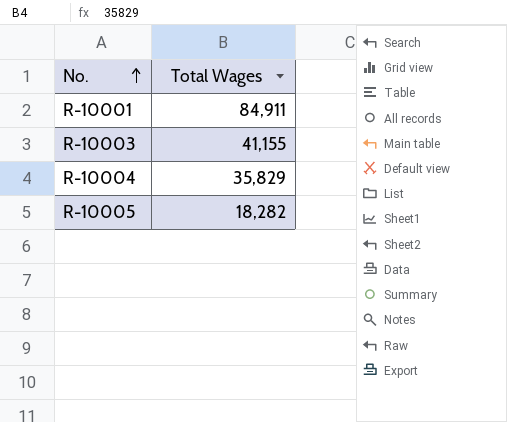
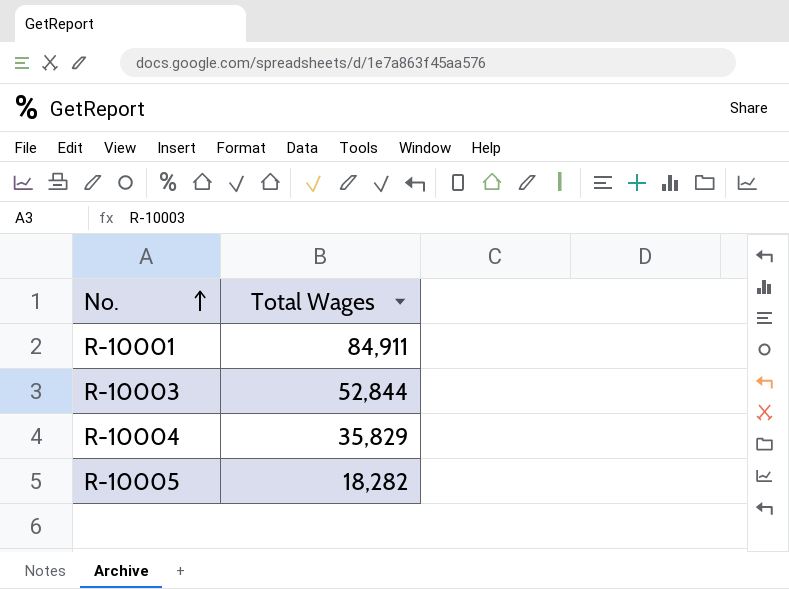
R-10003 | Total Wages: 41,155 -> 52,844

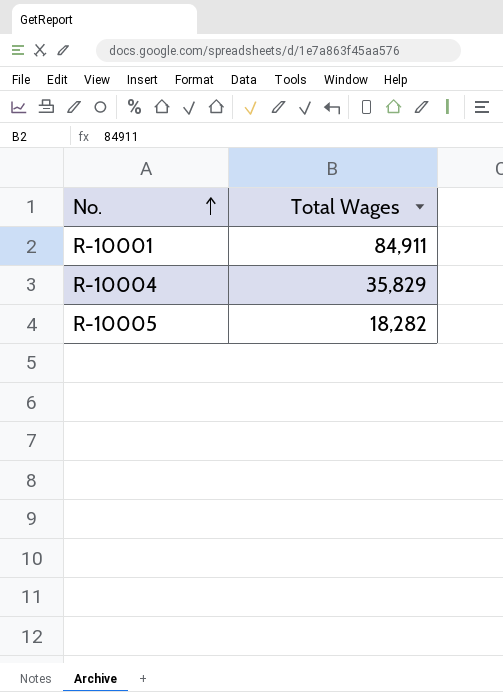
row R-10003: 52,844 -> none

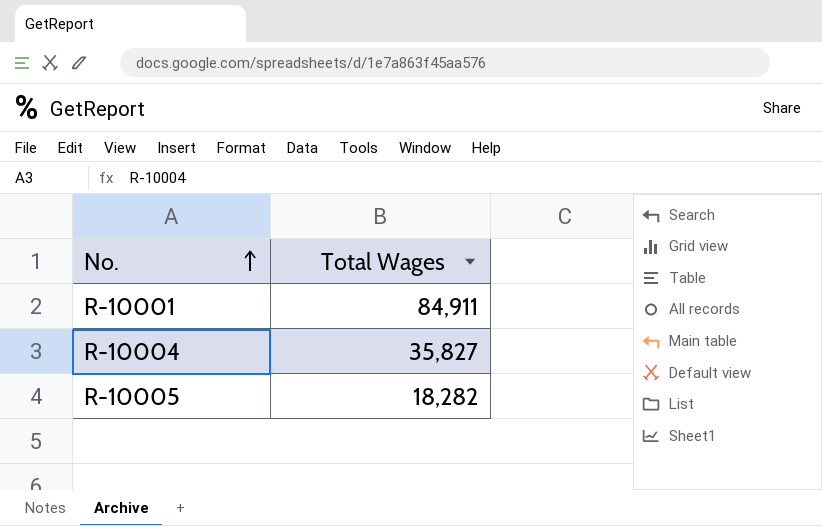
R-10004 | Total Wages: 35,829 -> 35,827

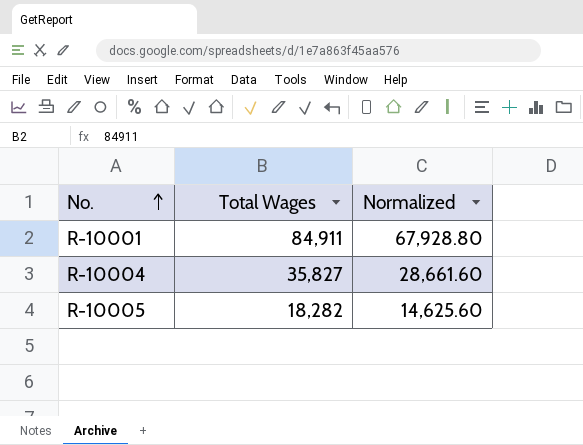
column Normalized | formula: none -> [Total Wages] * 0.8

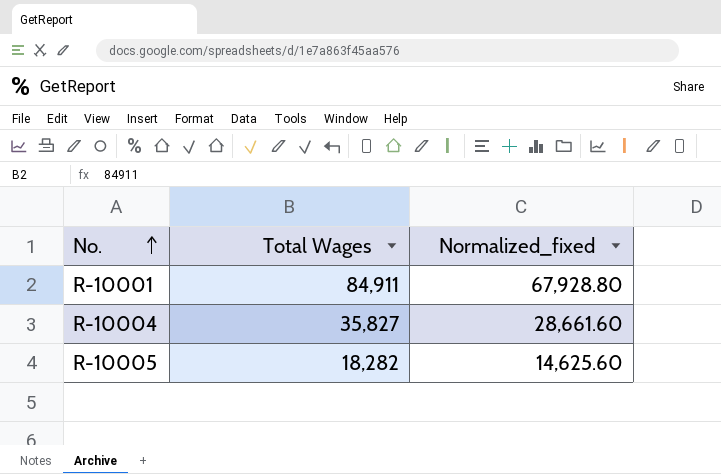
column name: Normalized -> Normalized_fixed

